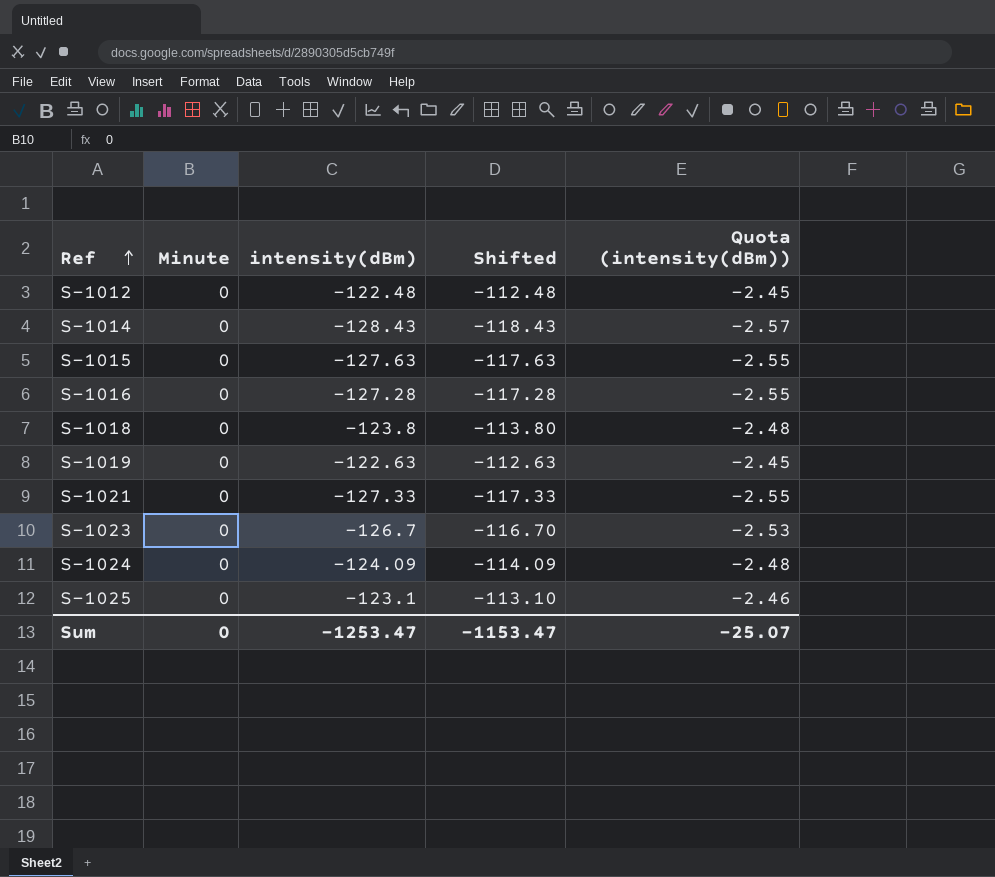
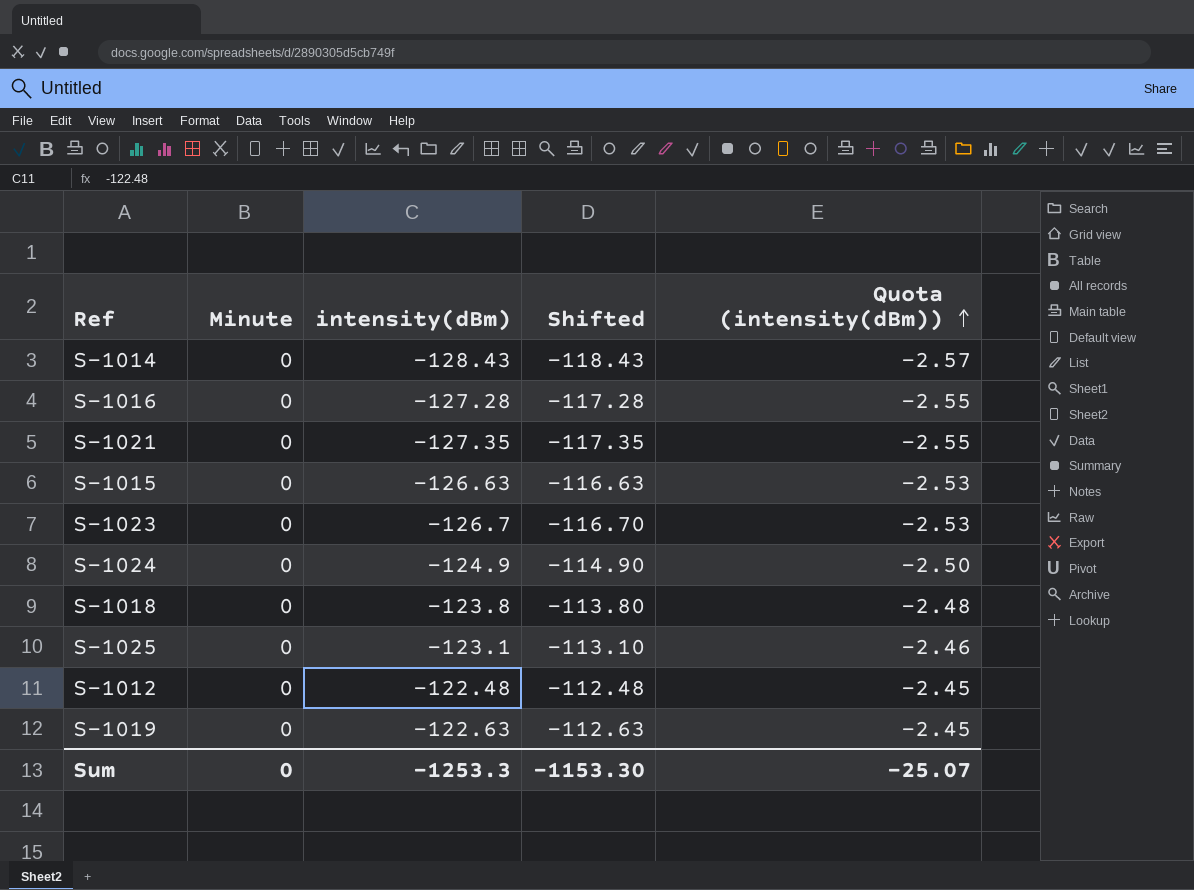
row order: Ref ascending -> Quota (intensity(dBm)) ascending
S-1021 | intensity(dBm): -127.33 -> -127.35
S-1021 | Shifted: -117.33 -> -117.35
S-1015 | intensity(dBm): -127.63 -> -126.63
S-1015 | Shifted: -117.63 -> -116.63
S-1015 | Quota (intensity(dBm)): -2.55 -> -2.53
S-1024 | intensity(dBm): -124.09 -> -124.9
S-1024 | Shifted: -114.09 -> -114.90
S-1024 | Quota (intensity(dBm)): -2.48 -> -2.50
Sum | intensity(dBm): -1253.47 -> -1253.3
Sum | Shifted: -1153.47 -> -1153.30

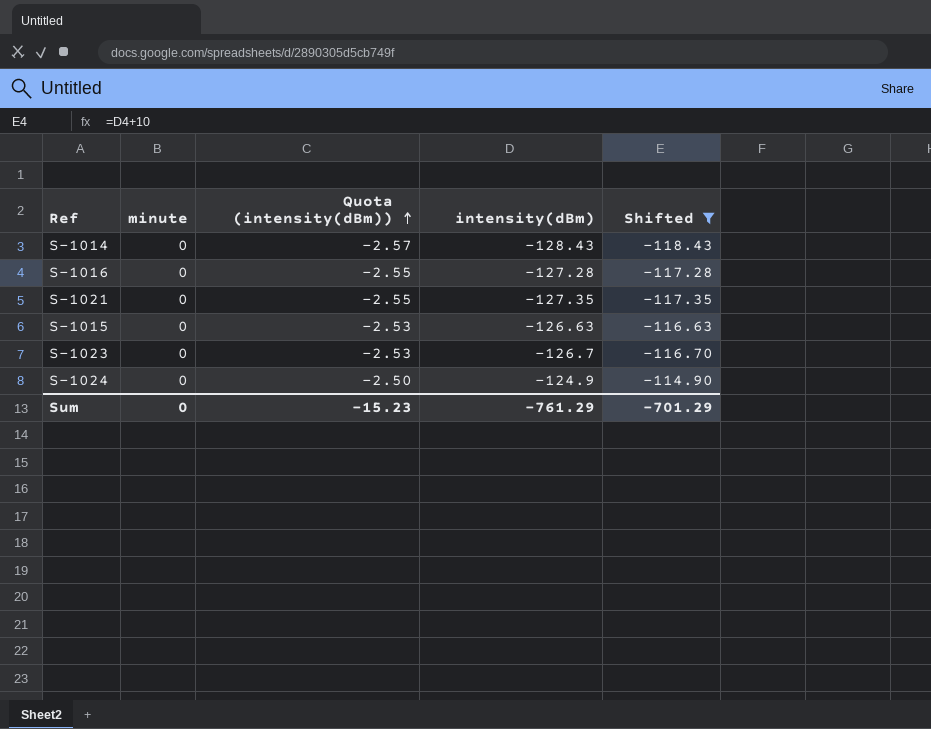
filter: none -> Shifted <= -114.90
column name: Minute -> minute
column Quota (intensity(dBm)) | position: 5 -> 3
Sum | Quota (intensity(dBm)): -25.07 -> -15.23
Sum | intensity(dBm): -1253.3 -> -761.29
Sum | Shifted: -1153.30 -> -701.29

